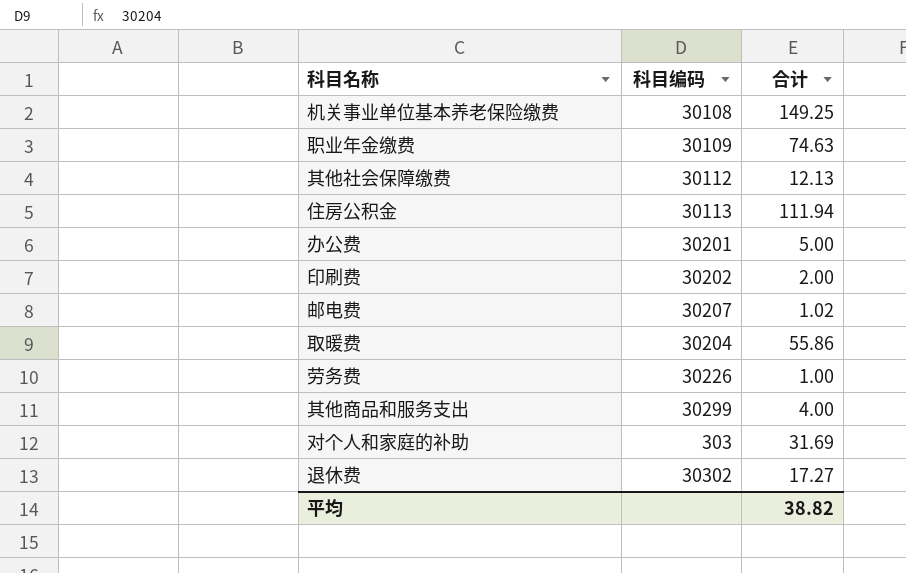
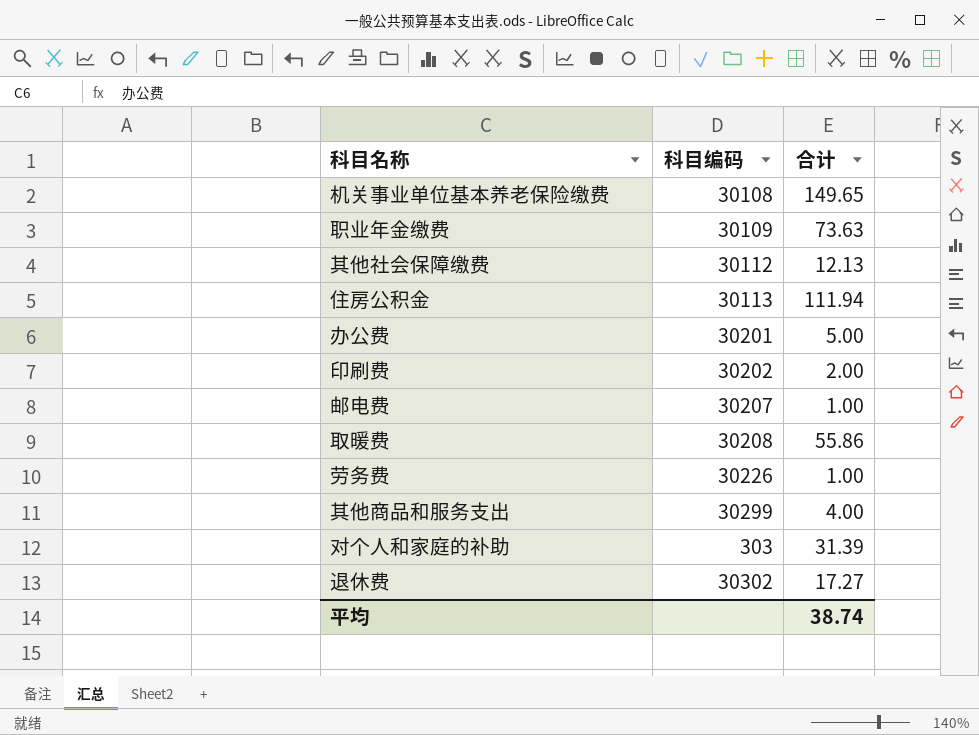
机关事业单位基本养老保险缴费 | 合计: 149.25 -> 149.65
职业年金缴费 | 合计: 74.63 -> 73.63
邮电费 | 合计: 1.02 -> 1.00
取暖费 | 科目编码: 30204 -> 30208
对个人和家庭的补助 | 合计: 31.69 -> 31.39
平均 | 合计: 38.82 -> 38.74

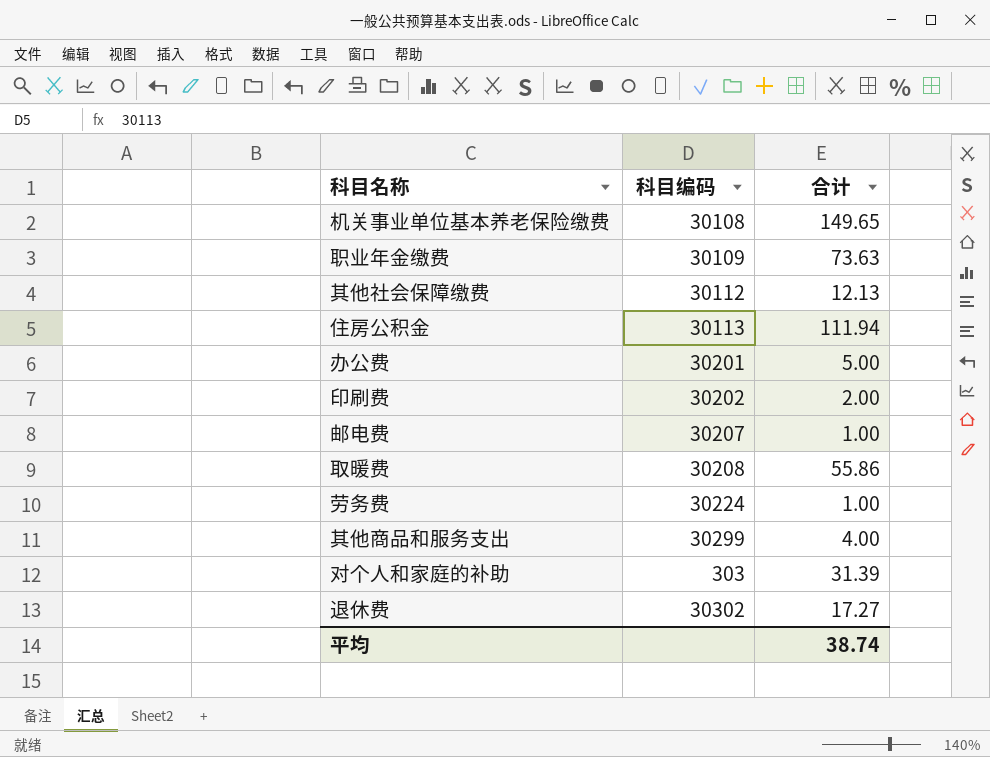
劳务费 | 科目编码: 30226 -> 30224

